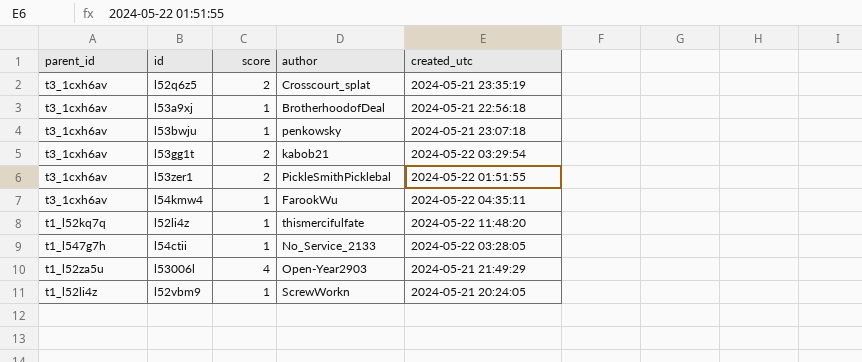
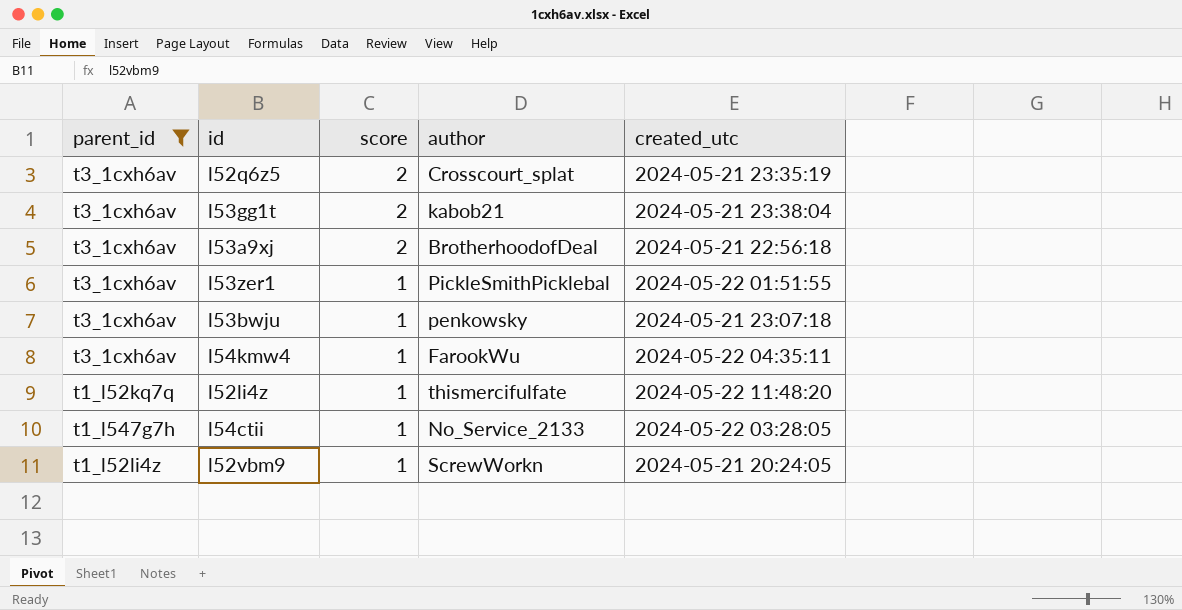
filter: none -> parent_id != t1_l52za5u
row order: none -> score descending
l53gg1t | created_utc: 2024-05-22 03:29:54 -> 2024-05-21 23:38:04
l53a9xj | score: 1 -> 2
l53zer1 | score: 2 -> 1

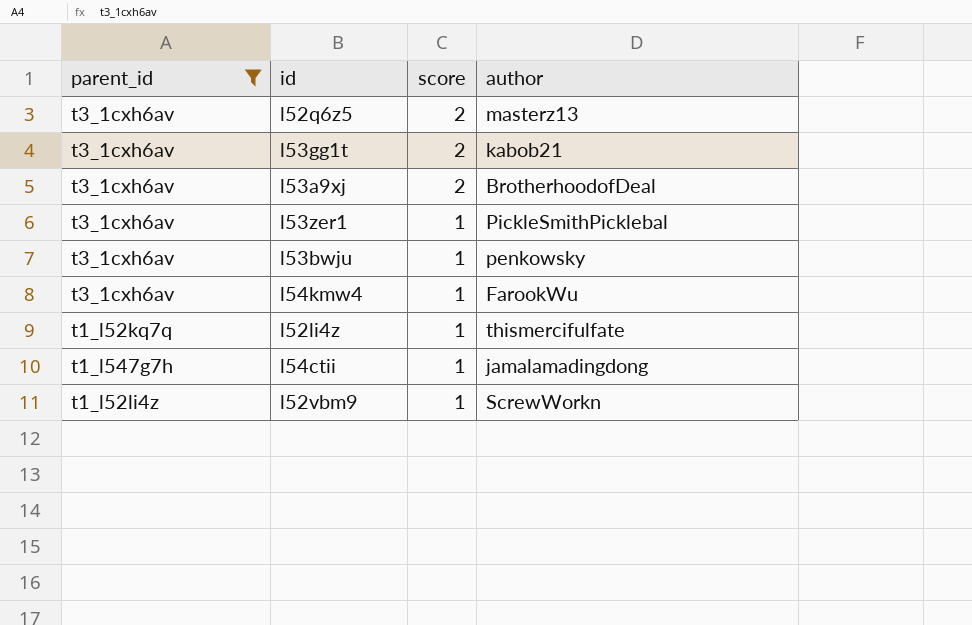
column created_utc | position: 5 -> none
l52q6z5 | author: Crosscourt_splat -> masterz13
l54ctii | author: No_Service_2133 -> jamalamadingdong

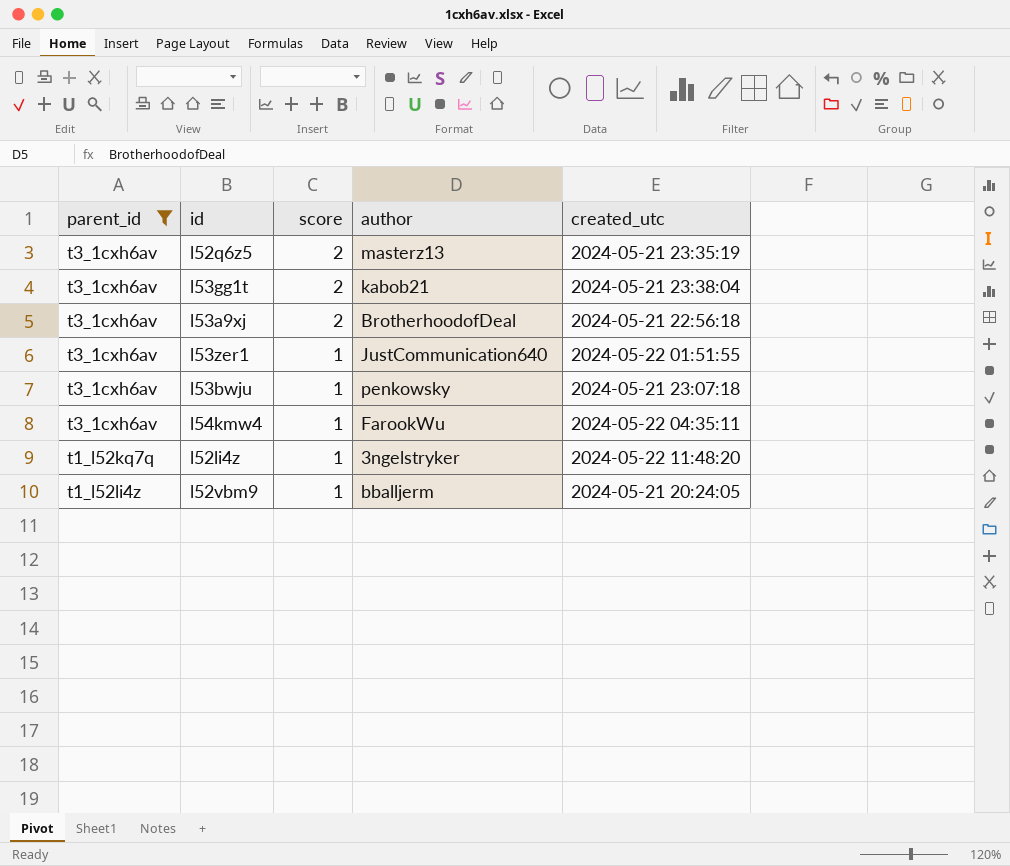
column created_utc | position: none -> 5
row l54ctii: t1_l547g7h | 1 | jamalamadingdong -> none
l53zer1 | author: PickleSmithPicklebal -> JustCommunication640
l52li4z | author: thismercifulfate -> 3ngelstryker
l52vbm9 | author: ScrewWorkn -> bballjerm

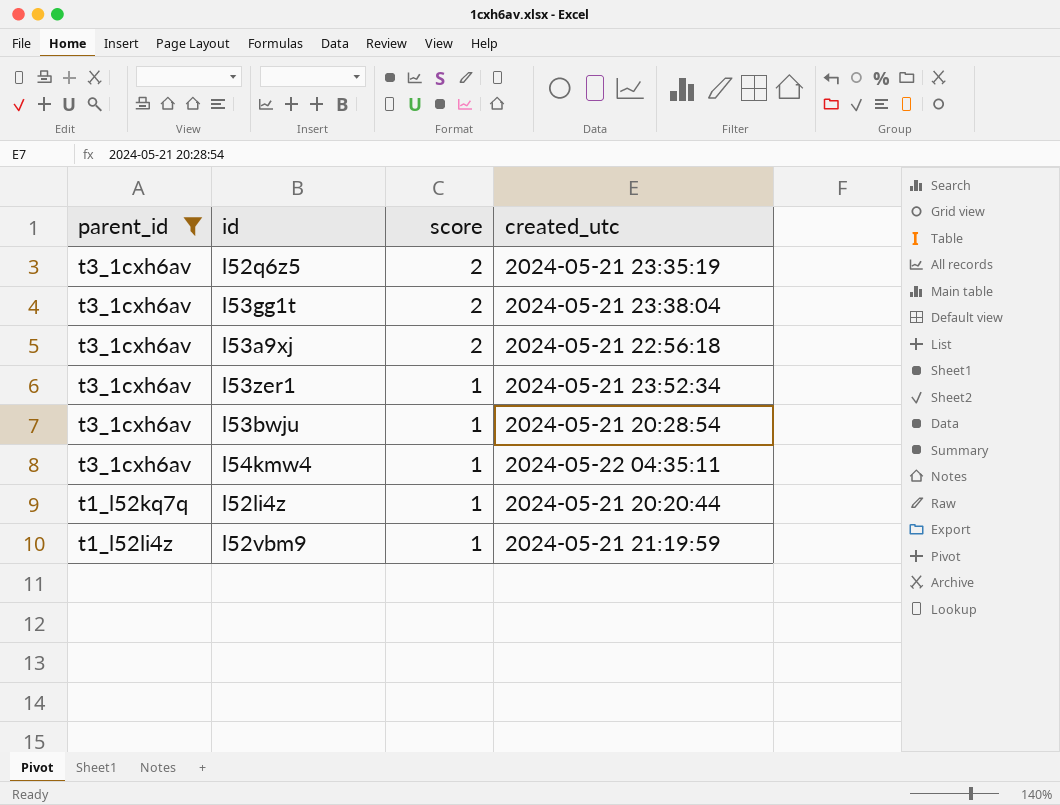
column author | position: 4 -> none
l53zer1 | created_utc: 2024-05-22 01:51:55 -> 2024-05-21 23:52:34
l53bwju | created_utc: 2024-05-21 23:07:18 -> 2024-05-21 20:28:54
l52li4z | created_utc: 2024-05-22 11:48:20 -> 2024-05-21 20:20:44
l52vbm9 | created_utc: 2024-05-21 20:24:05 -> 2024-05-21 21:19:59

